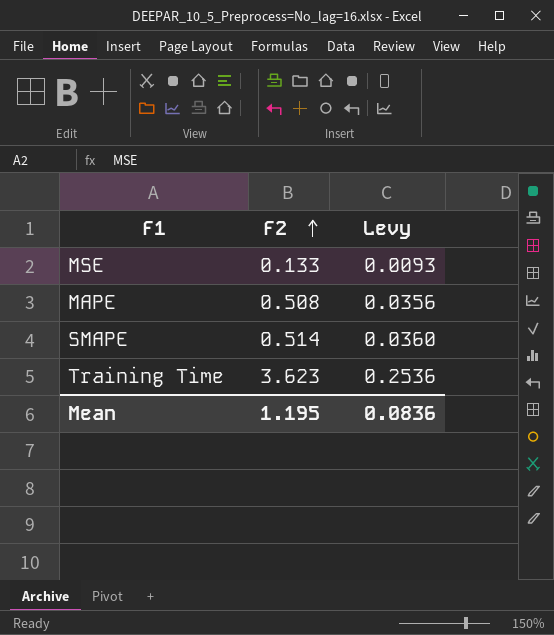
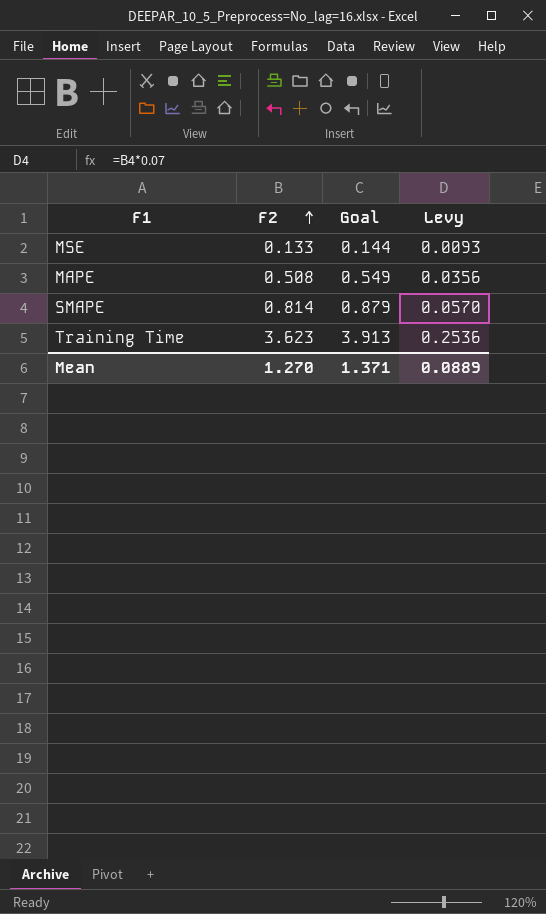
column Goal | formula: none -> [F2] * 1.08
SMAPE | F2: 0.514 -> 0.814
SMAPE | Levy: 0.0360 -> 0.0570
Mean | F2: 1.195 -> 1.270
Mean | Levy: 0.0836 -> 0.0889

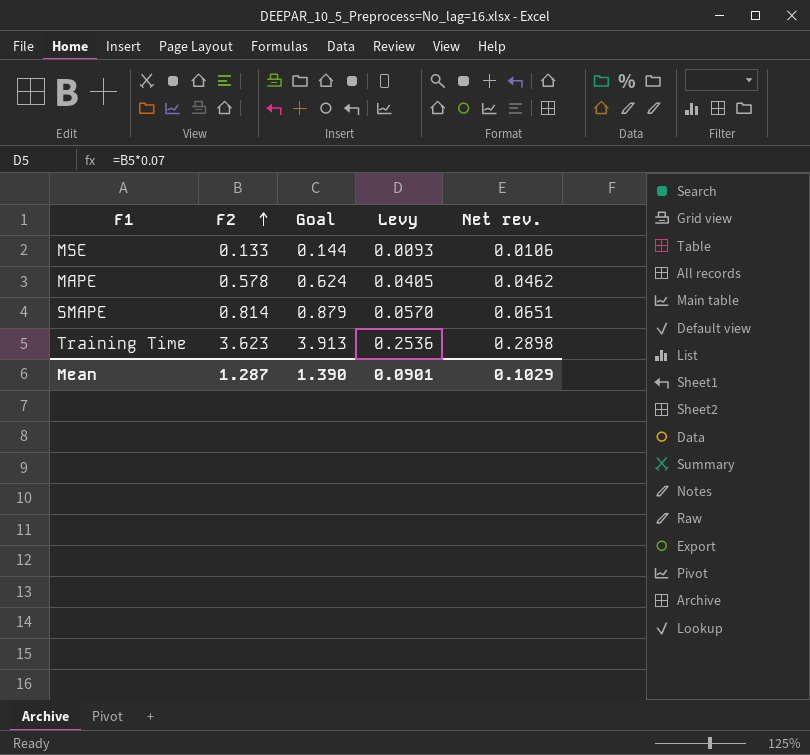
column Net rev. | formula: none -> [F2] * 0.08
MAPE | F2: 0.508 -> 0.578
MAPE | Goal: 0.549 -> 0.624
MAPE | Levy: 0.0356 -> 0.0405
Mean | F2: 1.270 -> 1.287
Mean | Goal: 1.371 -> 1.390
Mean | Levy: 0.0889 -> 0.0901

